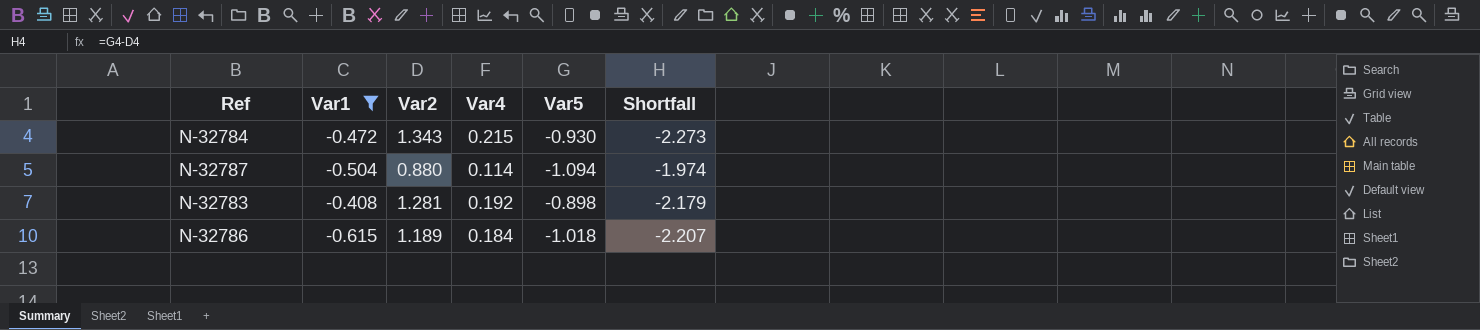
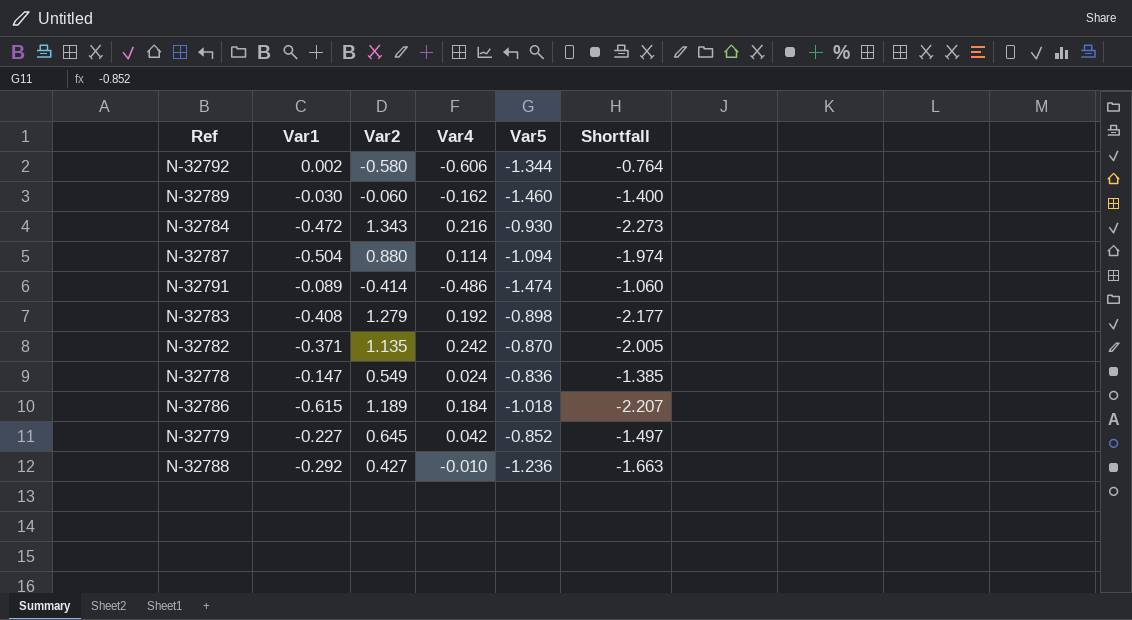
filter: Var1 <= -0.408 -> none
N-32784 | Var4: 0.215 -> 0.216
N-32783 | Var2: 1.281 -> 1.279
N-32783 | Shortfall: -2.179 -> -2.177

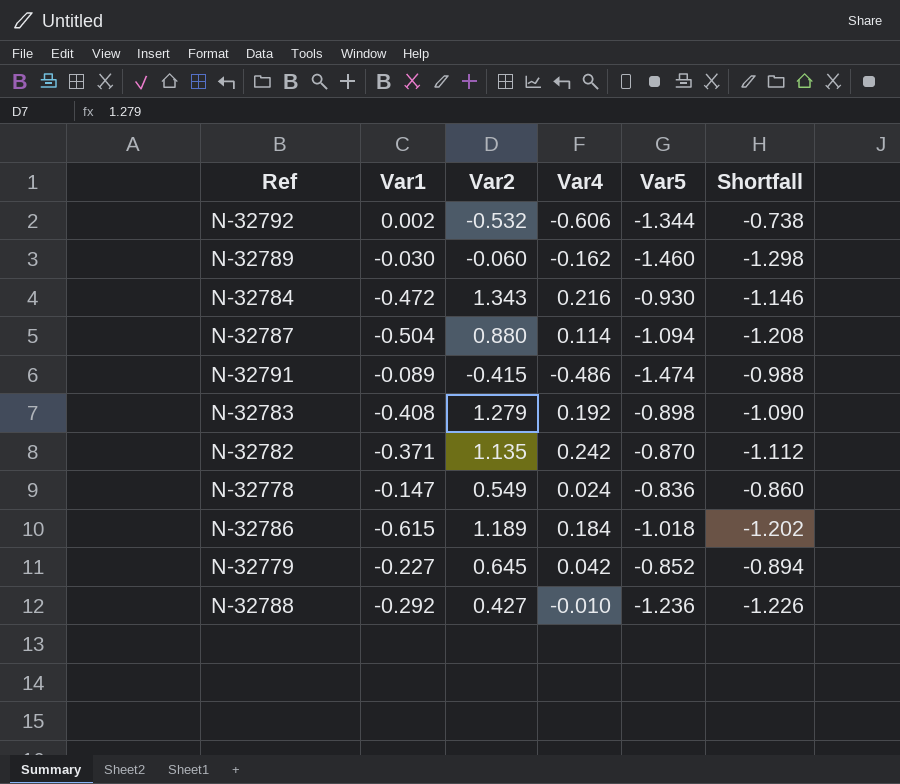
column Shortfall | formula: [Var5] - [Var2] -> [Var5] - [Var4]
N-32792 | Var2: -0.580 -> -0.532
N-32791 | Var2: -0.414 -> -0.415

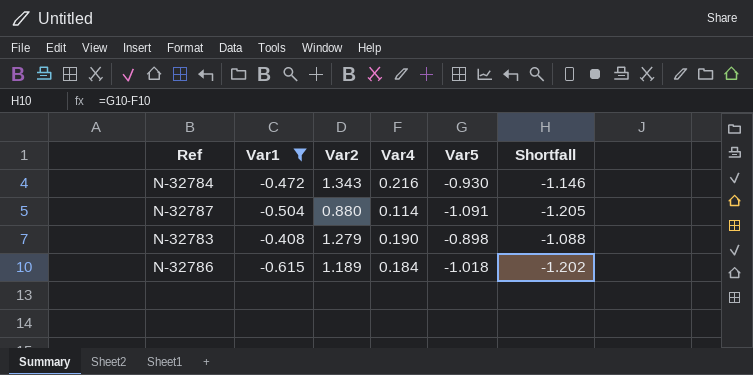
filter: none -> Var1 <= -0.408
N-32787 | Var5: -1.094 -> -1.091
N-32787 | Shortfall: -1.208 -> -1.205
N-32783 | Var4: 0.192 -> 0.190
N-32783 | Shortfall: -1.090 -> -1.088

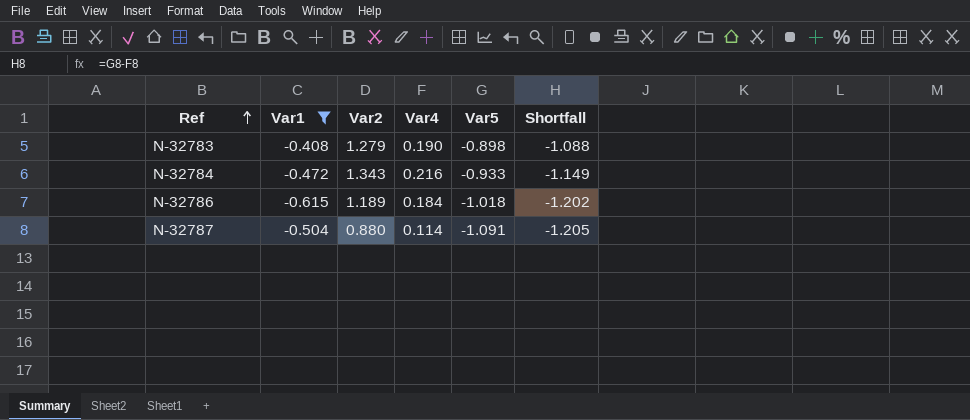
row order: none -> Ref ascending
N-32784 | Var5: -0.930 -> -0.933
N-32784 | Shortfall: -1.146 -> -1.149

